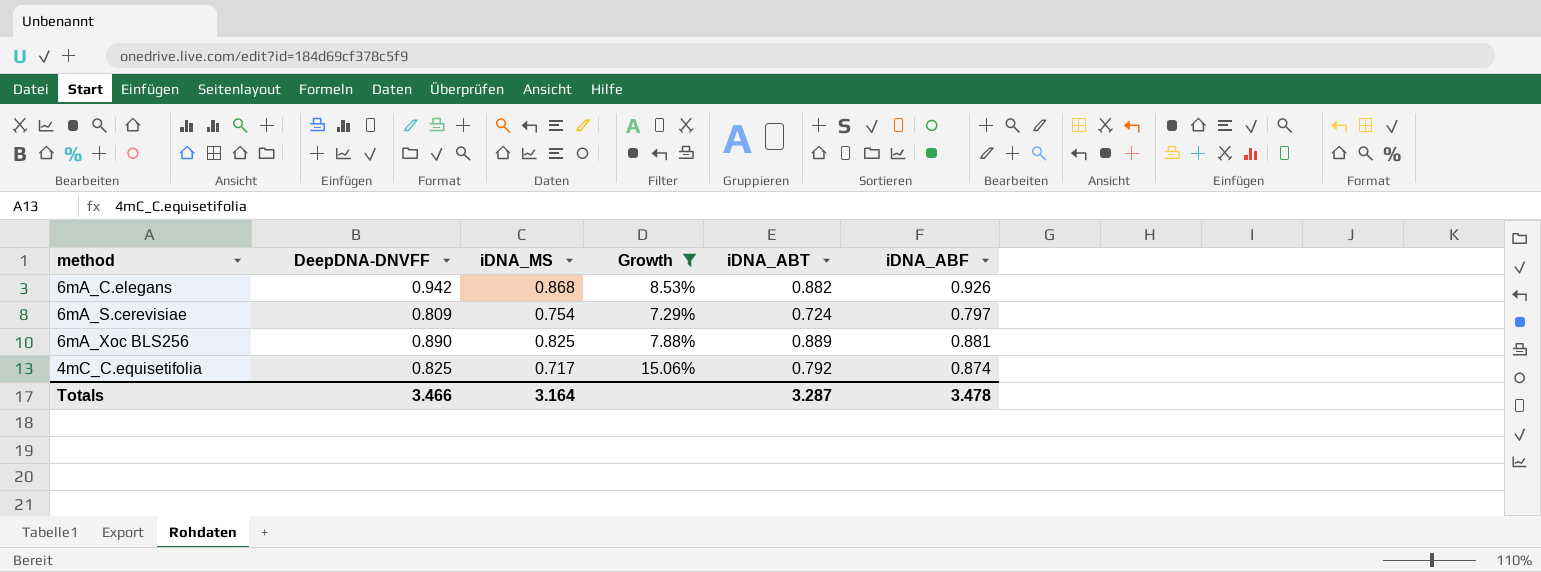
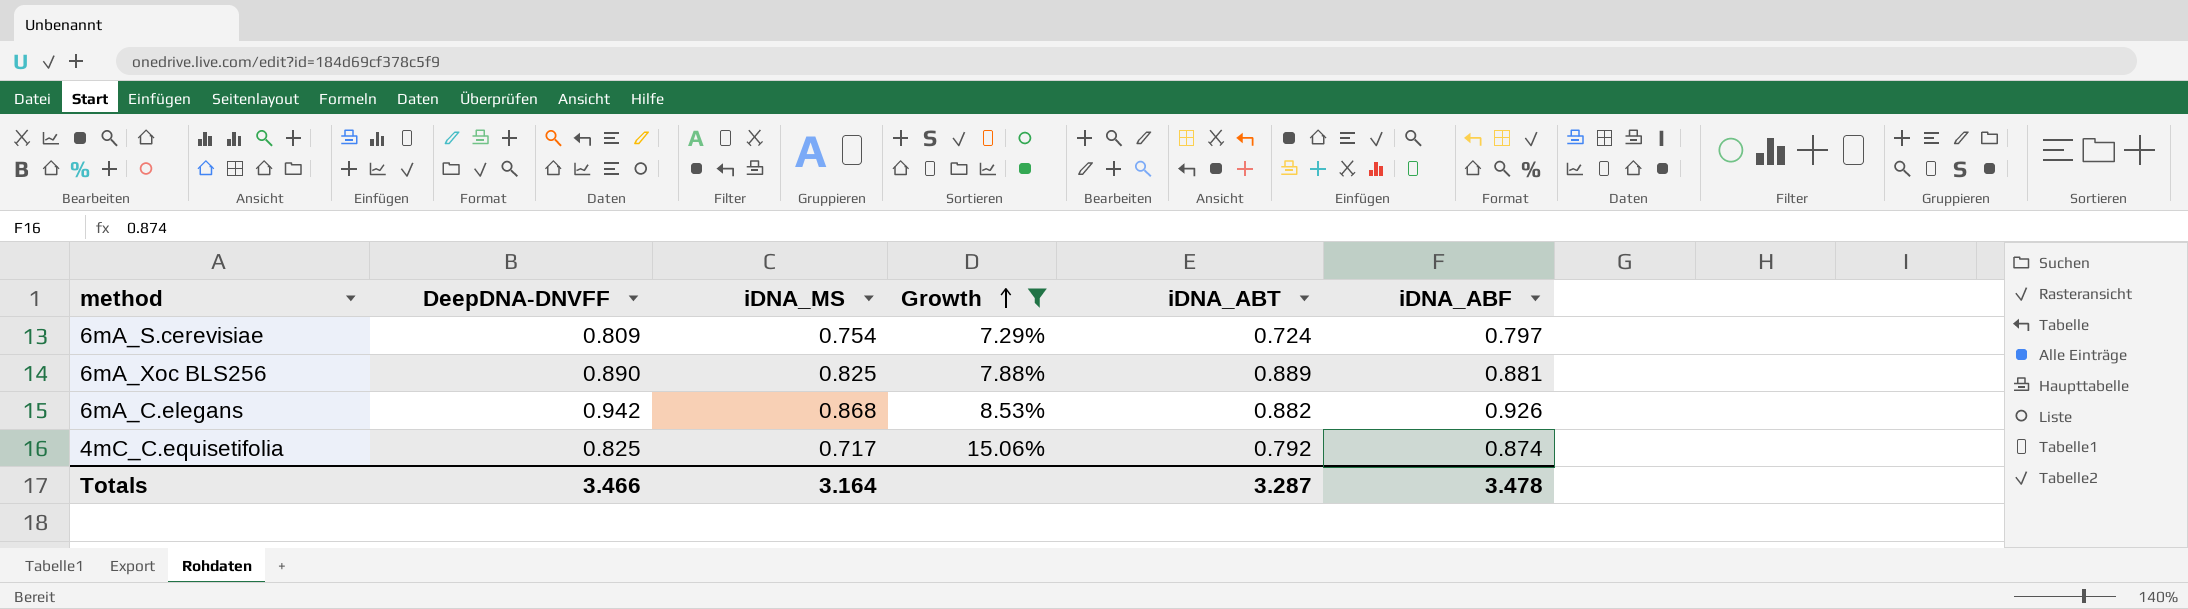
row order: none -> Growth ascending

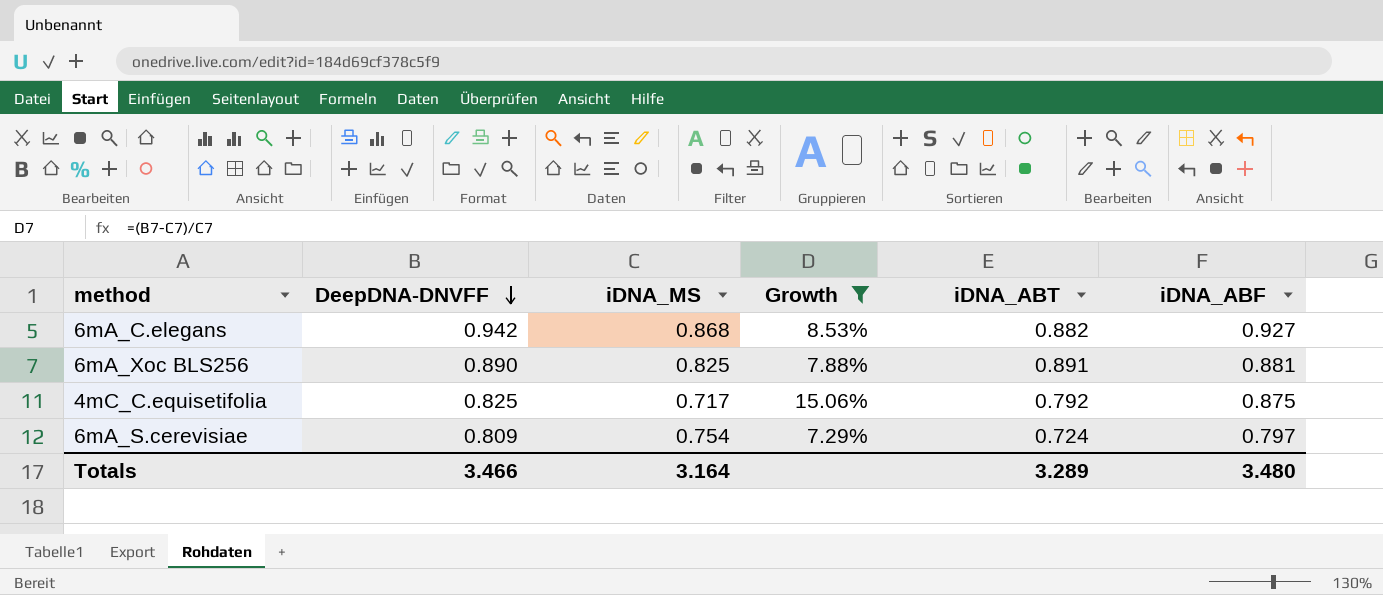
row order: Growth ascending -> DeepDNA-DNVFF descending
6mA_C.elegans | iDNA_ABF: 0.926 -> 0.927
6mA_Xoc BLS256 | iDNA_ABT: 0.889 -> 0.891
4mC_C.equisetifolia | iDNA_ABF: 0.874 -> 0.875
Totals | iDNA_ABT: 3.287 -> 3.289
Totals | iDNA_ABF: 3.478 -> 3.480

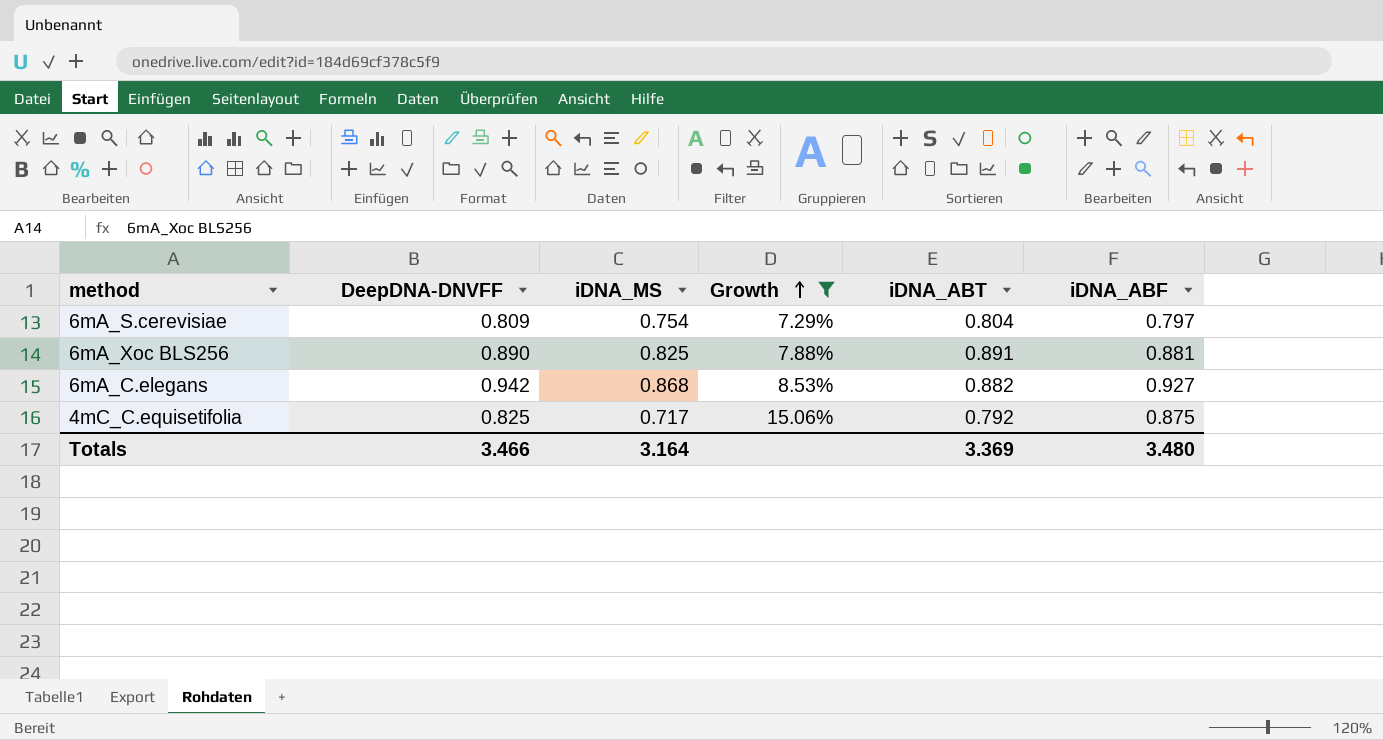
row order: DeepDNA-DNVFF descending -> Growth ascending
6mA_S.cerevisiae | iDNA_ABT: 0.724 -> 0.804
Totals | iDNA_ABT: 3.289 -> 3.369

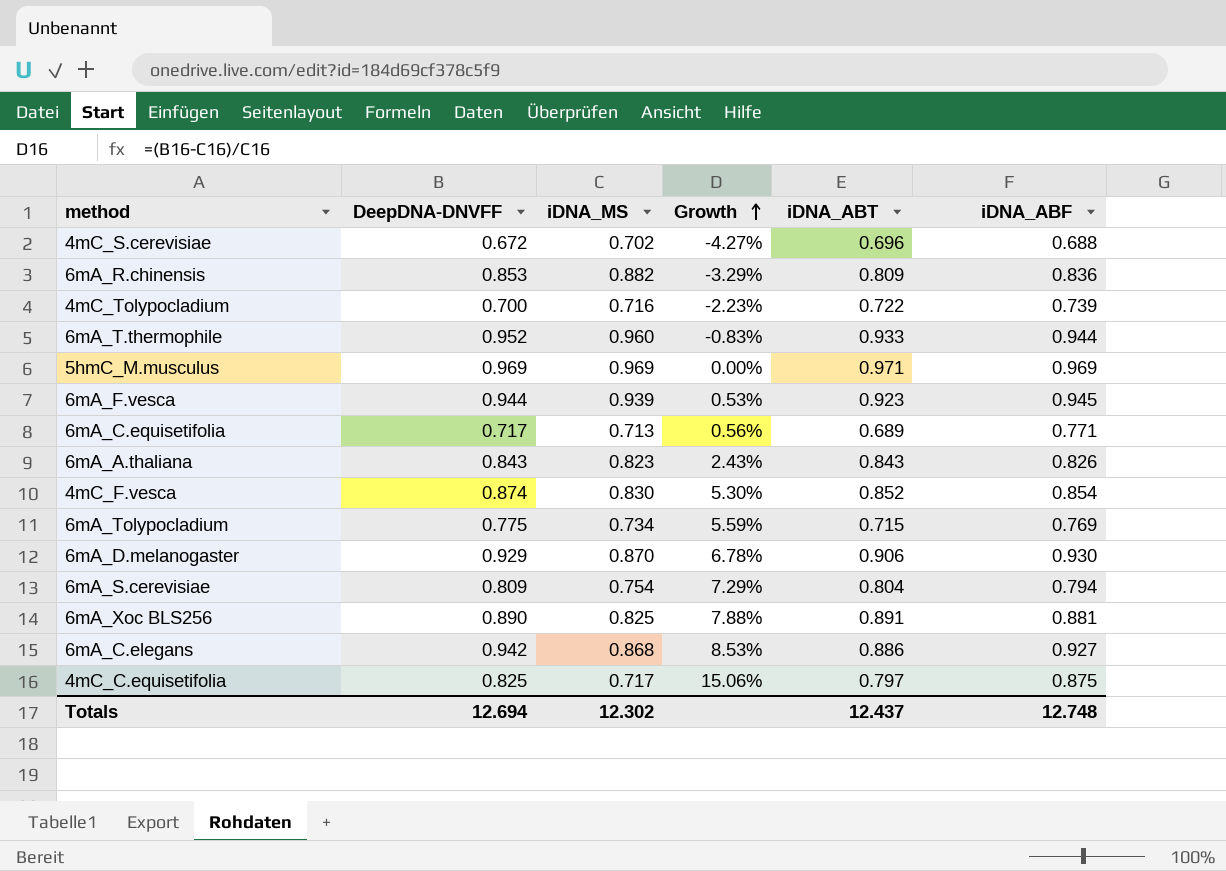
filter: Growth >= 7.29% -> none
6mA_S.cerevisiae | iDNA_ABF: 0.797 -> 0.794
6mA_C.elegans | iDNA_ABT: 0.882 -> 0.886
4mC_C.equisetifolia | iDNA_ABT: 0.792 -> 0.797
Totals | DeepDNA-DNVFF: 3.466 -> 12.694
Totals | iDNA_MS: 3.164 -> 12.302
Totals | iDNA_ABT: 3.369 -> 12.437
Totals | iDNA_ABF: 3.480 -> 12.748

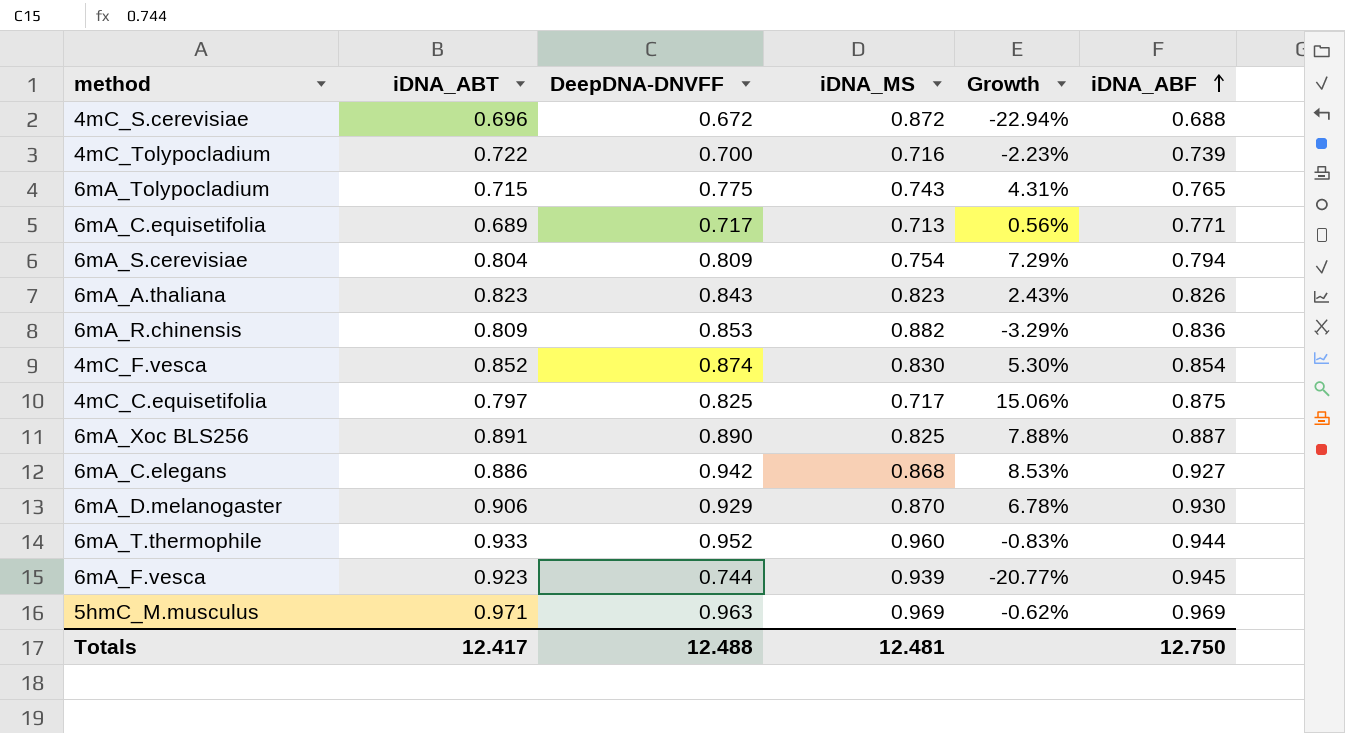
row order: Growth ascending -> iDNA_ABF ascending
column iDNA_ABT | position: 5 -> 2
4mC_S.cerevisiae | iDNA_MS: 0.702 -> 0.872
4mC_S.cerevisiae | Growth: -4.27% -> -22.94%
6mA_Tolypocladium | iDNA_MS: 0.734 -> 0.743
6mA_Tolypocladium | Growth: 5.59% -> 4.31%
6mA_Tolypocladium | iDNA_ABF: 0.769 -> 0.765
6mA_A.thaliana | iDNA_ABT: 0.843 -> 0.823
6mA_Xoc BLS256 | iDNA_ABF: 0.881 -> 0.887
6mA_F.vesca | DeepDNA-DNVFF: 0.944 -> 0.744
6mA_F.vesca | Growth: 0.53% -> -20.77%
5hmC_M.musculus | DeepDNA-DNVFF: 0.969 -> 0.963
5hmC_M.musculus | Growth: 0.00% -> -0.62%
Totals | iDNA_ABT: 12.437 -> 12.417
Totals | DeepDNA-DNVFF: 12.694 -> 12.488
Totals | iDNA_MS: 12.302 -> 12.481
Totals | iDNA_ABF: 12.748 -> 12.750

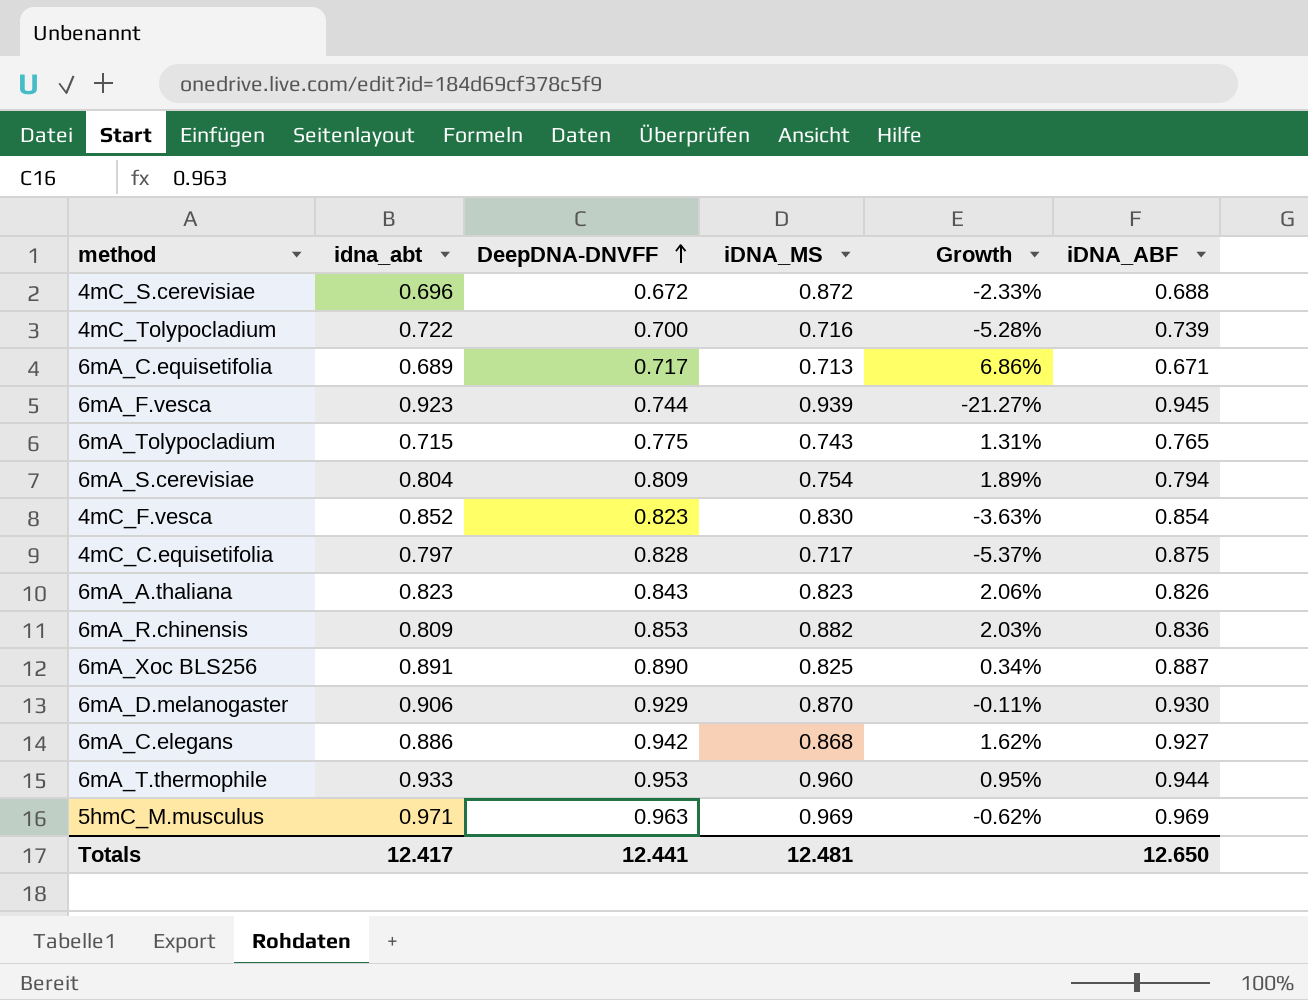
row order: iDNA_ABF ascending -> DeepDNA-DNVFF ascending
column name: iDNA_ABT -> idna_abt
column Growth | formula: ([DeepDNA-DNVFF] - [iDNA_MS]) / [iDNA_MS] -> ([DeepDNA-DNVFF] - [iDNA_ABF]) / [iDNA_ABF]
6mA_C.equisetifolia | iDNA_ABF: 0.771 -> 0.671
4mC_F.vesca | DeepDNA-DNVFF: 0.874 -> 0.823
4mC_C.equisetifolia | DeepDNA-DNVFF: 0.825 -> 0.828
6mA_T.thermophile | DeepDNA-DNVFF: 0.952 -> 0.953
Totals | DeepDNA-DNVFF: 12.488 -> 12.441
Totals | iDNA_ABF: 12.750 -> 12.650

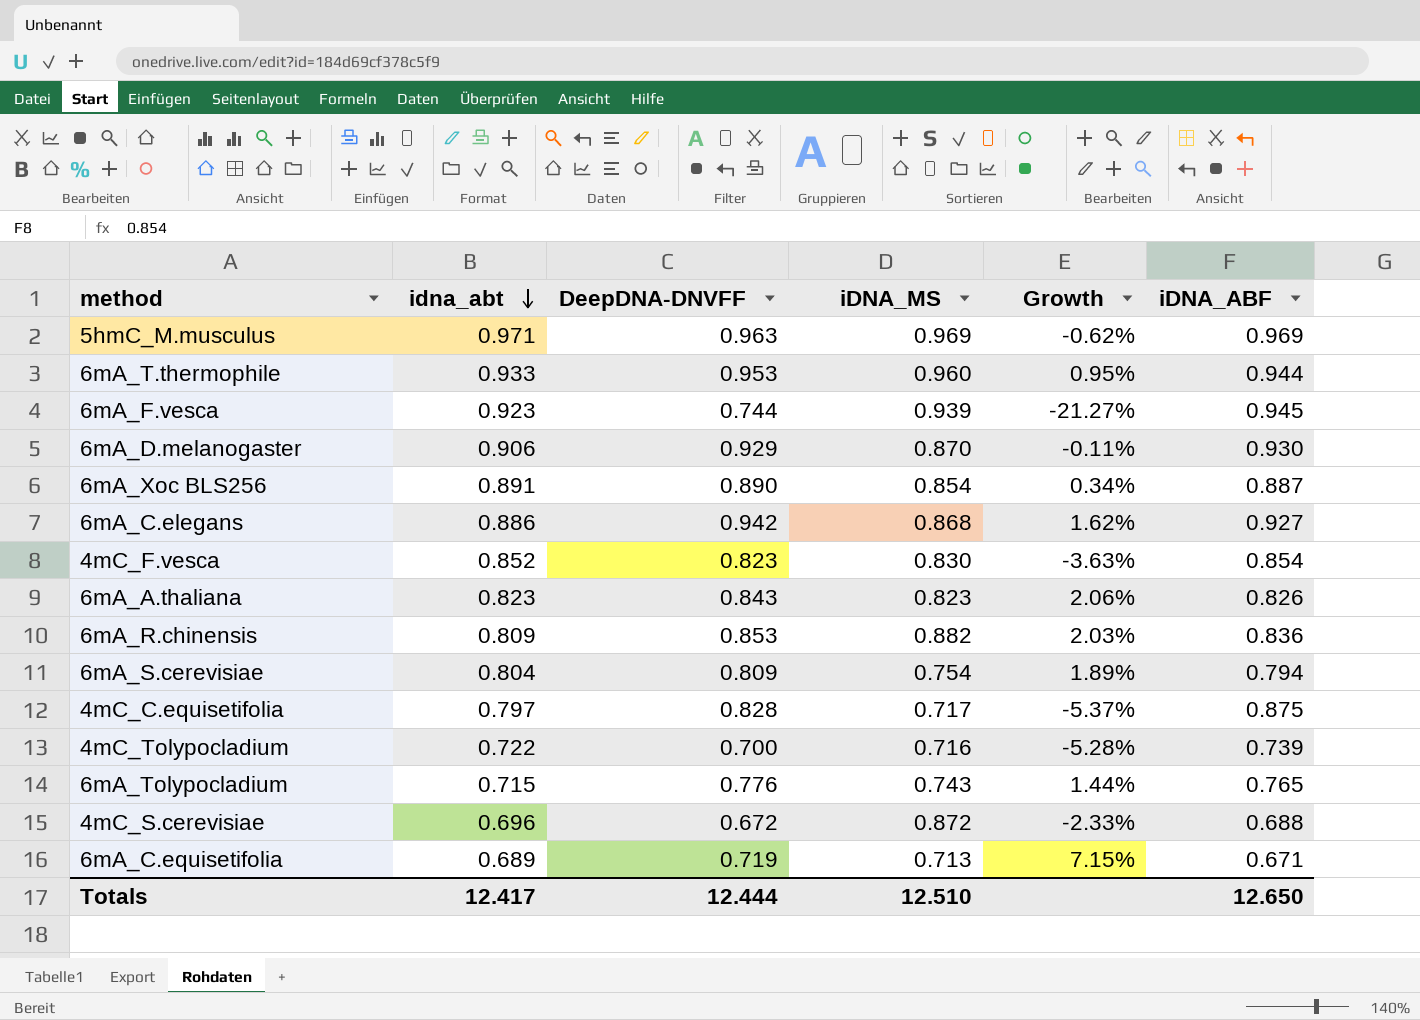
row order: DeepDNA-DNVFF ascending -> idna_abt descending
6mA_Xoc BLS256 | iDNA_MS: 0.825 -> 0.854
6mA_Tolypocladium | DeepDNA-DNVFF: 0.775 -> 0.776
6mA_Tolypocladium | Growth: 1.31% -> 1.44%
6mA_C.equisetifolia | DeepDNA-DNVFF: 0.717 -> 0.719
6mA_C.equisetifolia | Growth: 6.86% -> 7.15%
Totals | DeepDNA-DNVFF: 12.441 -> 12.444
Totals | iDNA_MS: 12.481 -> 12.510

